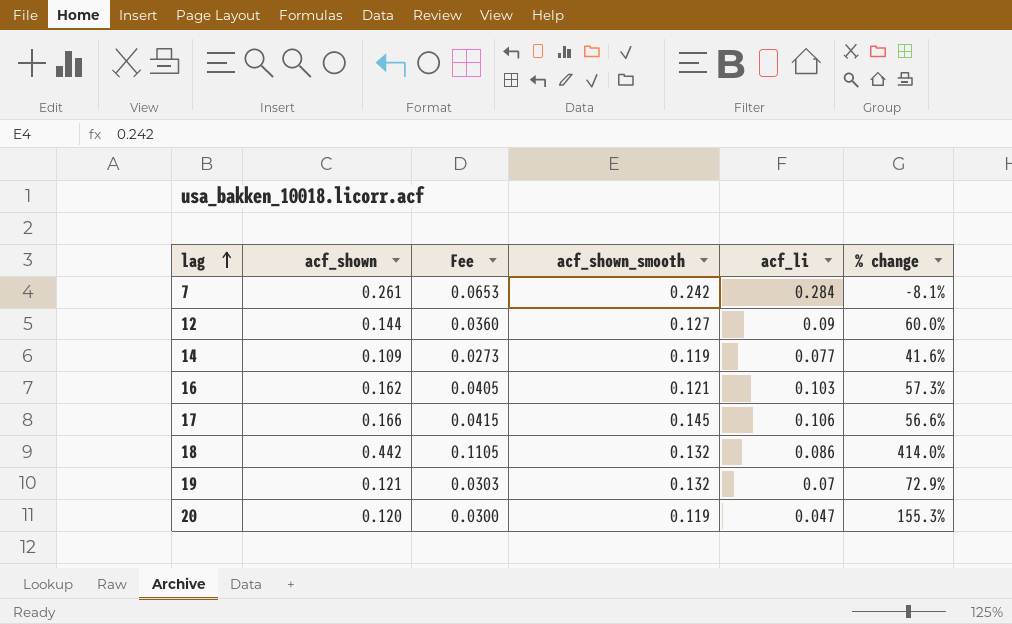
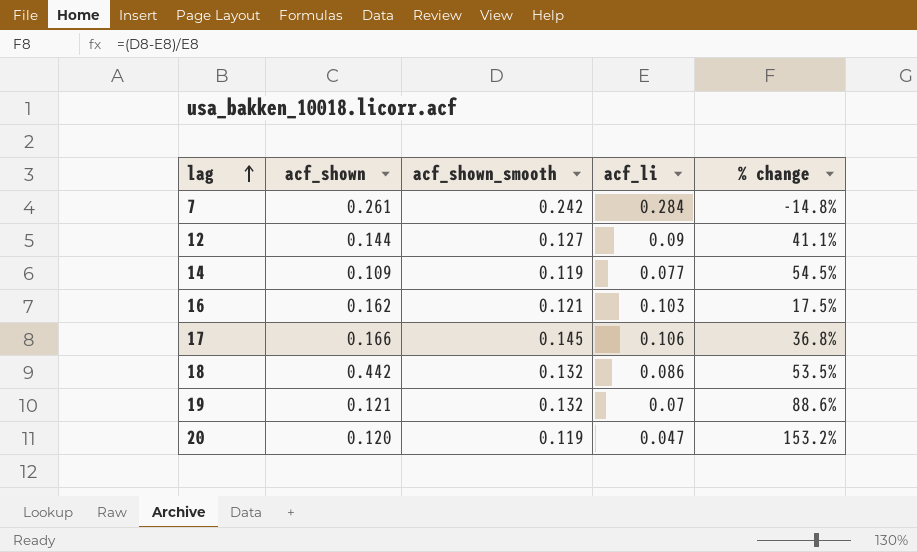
column Fee | formula: [acf_shown] * 0.25 -> none
column % change | formula: ([acf_shown] - [acf_li]) / [acf_li] -> ([acf_shown_smooth] - [acf_li]) / [acf_li]

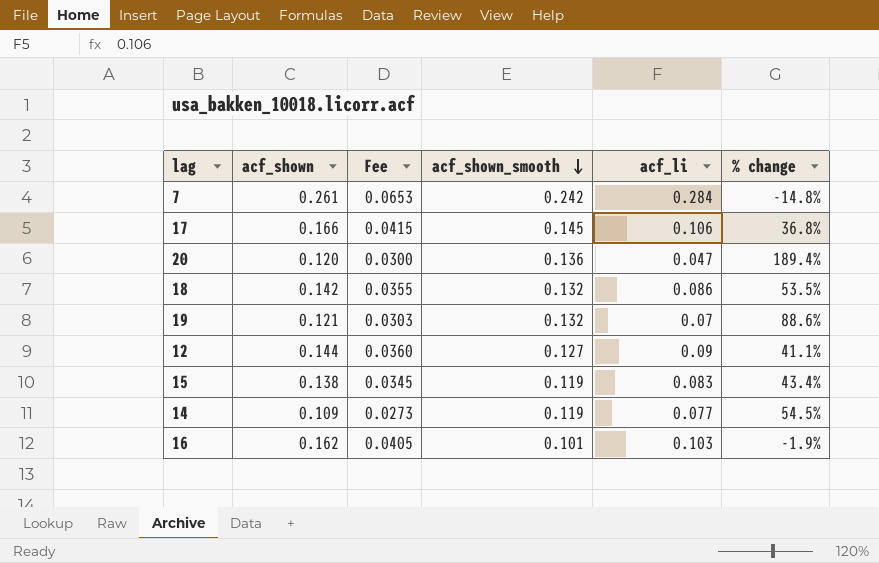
row order: lag ascending -> acf_shown_smooth descending
column Fee | formula: none -> [acf_shown] * 0.25
20 | acf_shown_smooth: 0.119 -> 0.136
20 | % change: 153.2% -> 189.4%
18 | acf_shown: 0.442 -> 0.142
row 15: none -> 0.138 | 0.0345 | 0.119 | 0.083 | 43.4%
16 | acf_shown_smooth: 0.121 -> 0.101
16 | % change: 17.5% -> -1.9%

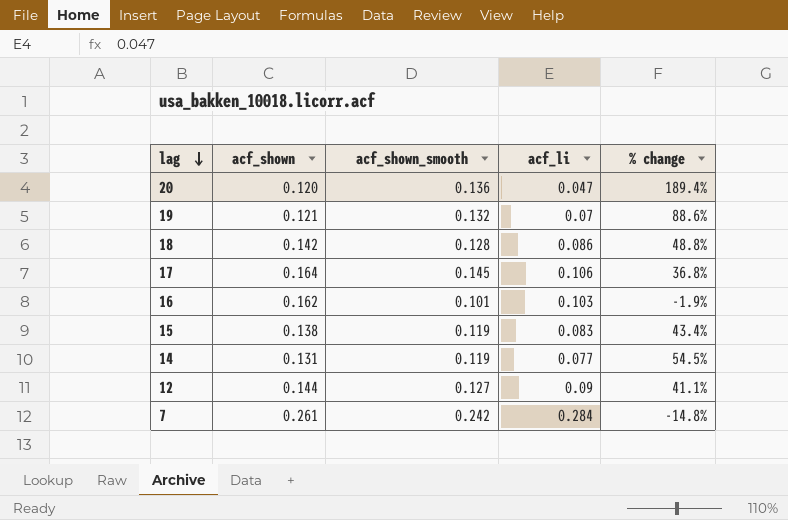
row order: acf_shown_smooth descending -> lag descending
column Fee | formula: [acf_shown] * 0.25 -> none
18 | acf_shown_smooth: 0.132 -> 0.128
18 | % change: 53.5% -> 48.8%
17 | acf_shown: 0.166 -> 0.164
14 | acf_shown: 0.109 -> 0.131

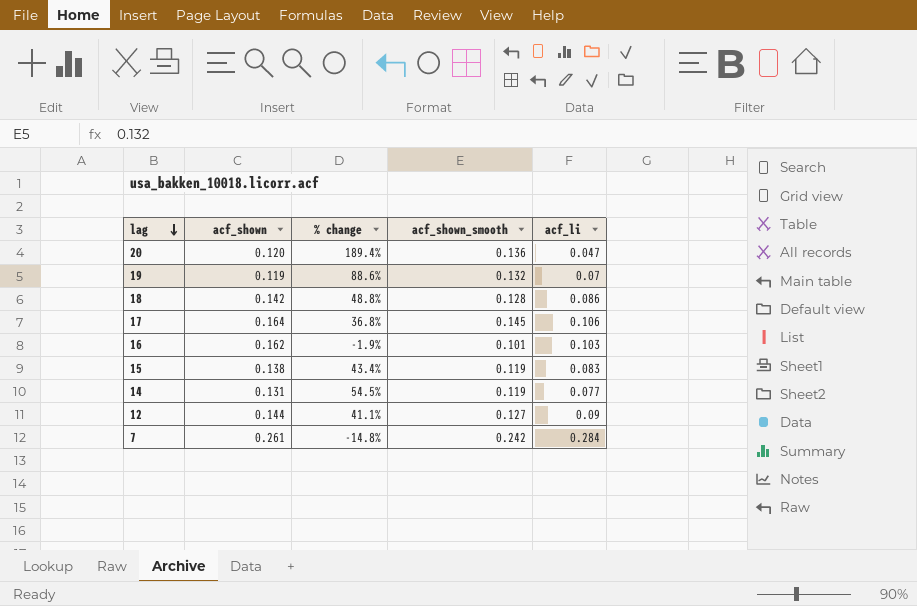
column % change | position: 5 -> 3
19 | acf_shown: 0.121 -> 0.119

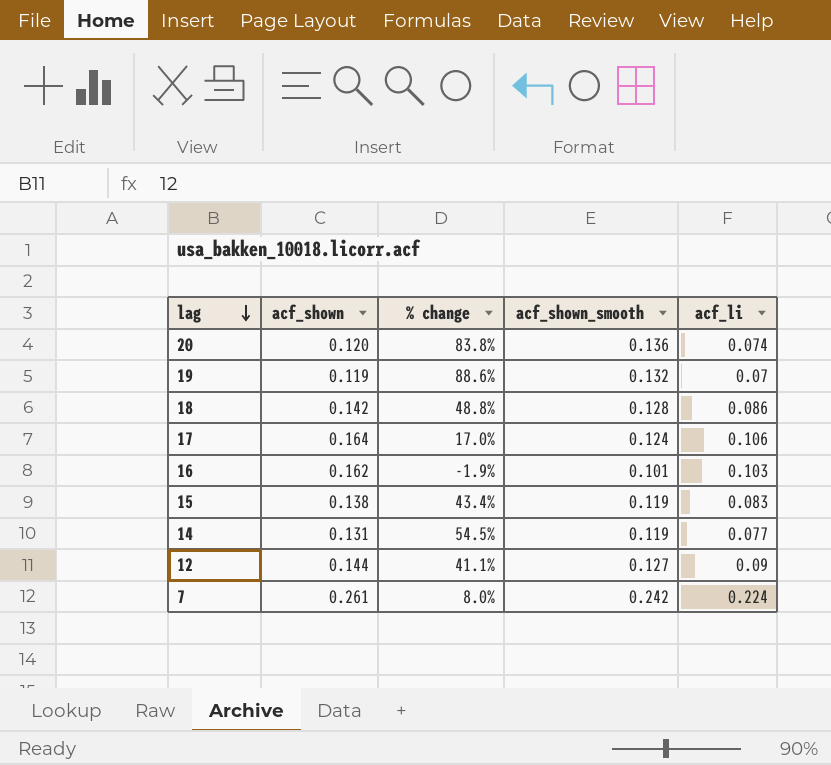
20 | % change: 189.4% -> 83.8%
20 | acf_li: 0.047 -> 0.074
17 | % change: 36.8% -> 17.0%
17 | acf_shown_smooth: 0.145 -> 0.124
7 | % change: -14.8% -> 8.0%
7 | acf_li: 0.284 -> 0.224

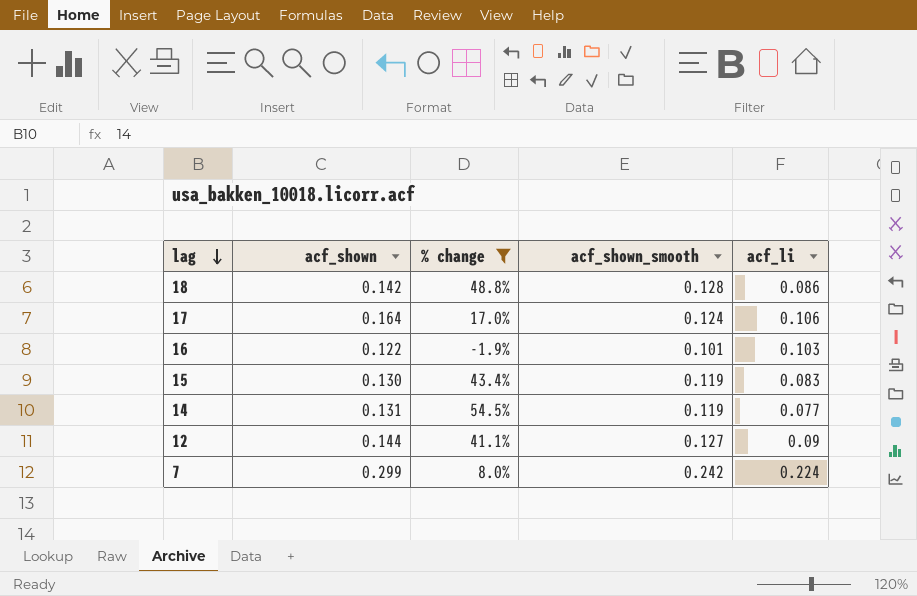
filter: none -> % change <= 54.5%
16 | acf_shown: 0.162 -> 0.122
15 | acf_shown: 0.138 -> 0.130
7 | acf_shown: 0.261 -> 0.299

